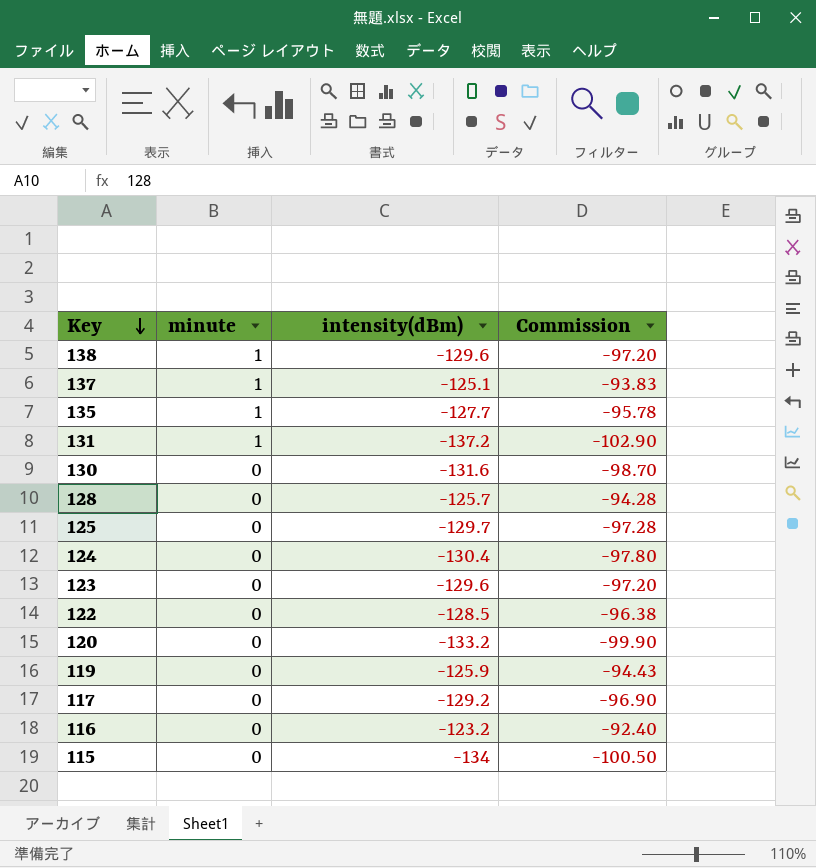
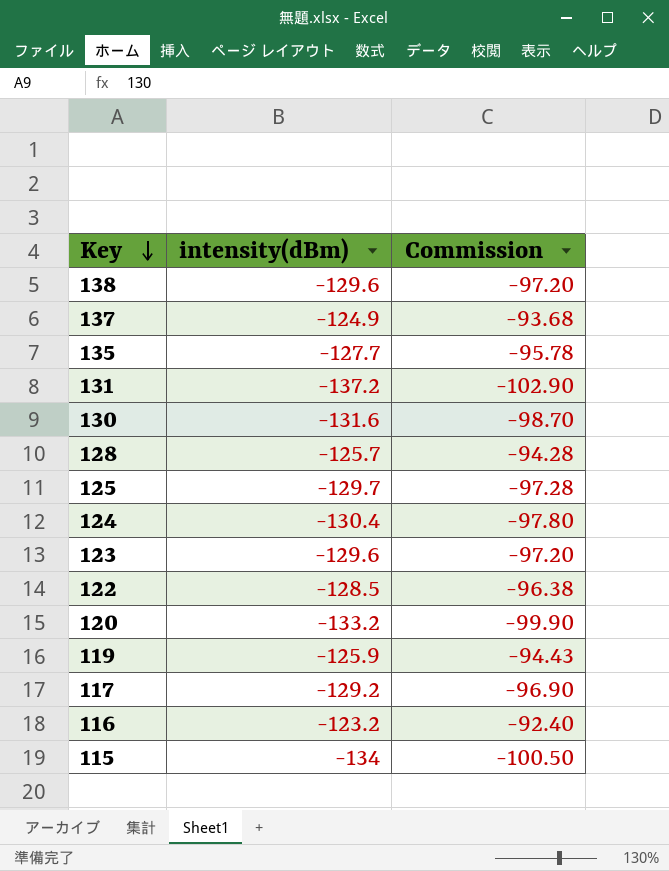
column minute | position: 2 -> none
137 | intensity(dBm): -125.1 -> -124.9
137 | Commission: -93.83 -> -93.68

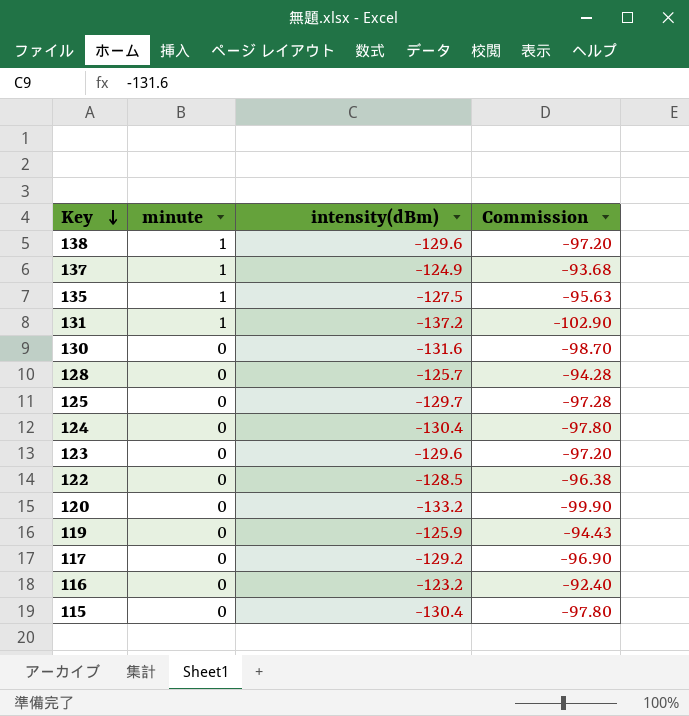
column minute | position: none -> 2
135 | intensity(dBm): -127.7 -> -127.5
135 | Commission: -95.78 -> -95.63
115 | intensity(dBm): -134 -> -130.4
115 | Commission: -100.50 -> -97.80

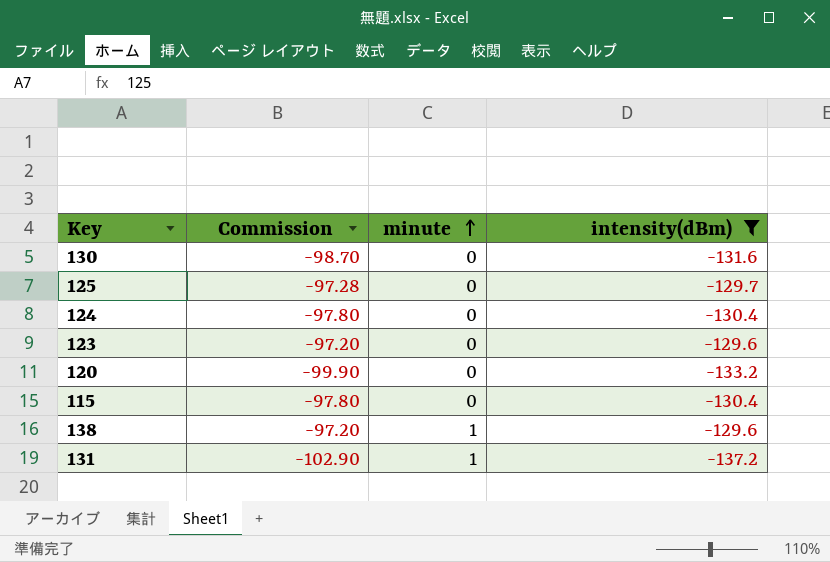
filter: none -> intensity(dBm) <= -129.6
row order: Key descending -> minute ascending
column Commission | position: 4 -> 2

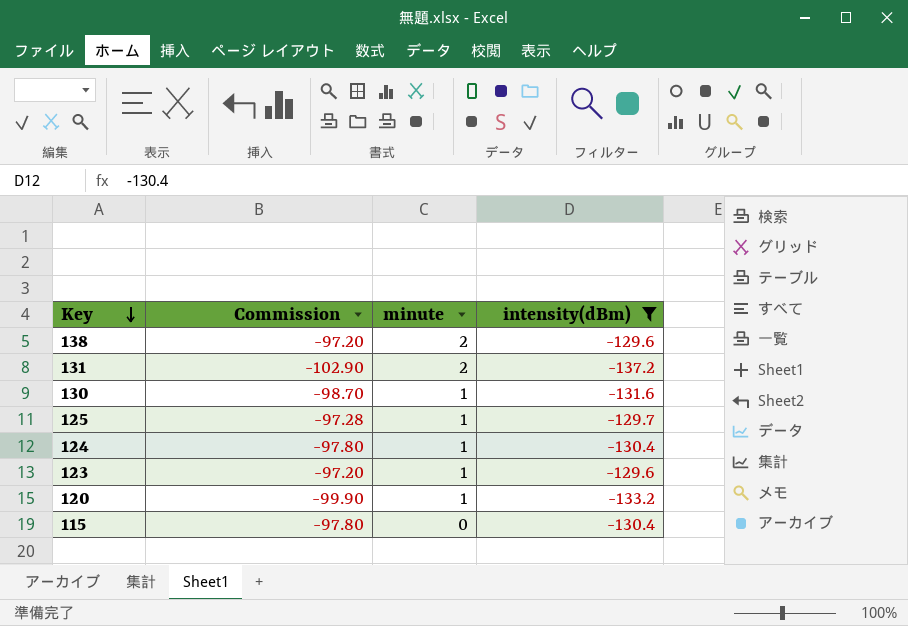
row order: minute ascending -> Key descending
138 | minute: 1 -> 2
131 | minute: 1 -> 2
130 | minute: 0 -> 1
125 | minute: 0 -> 1
124 | minute: 0 -> 1
123 | minute: 0 -> 1
120 | minute: 0 -> 1

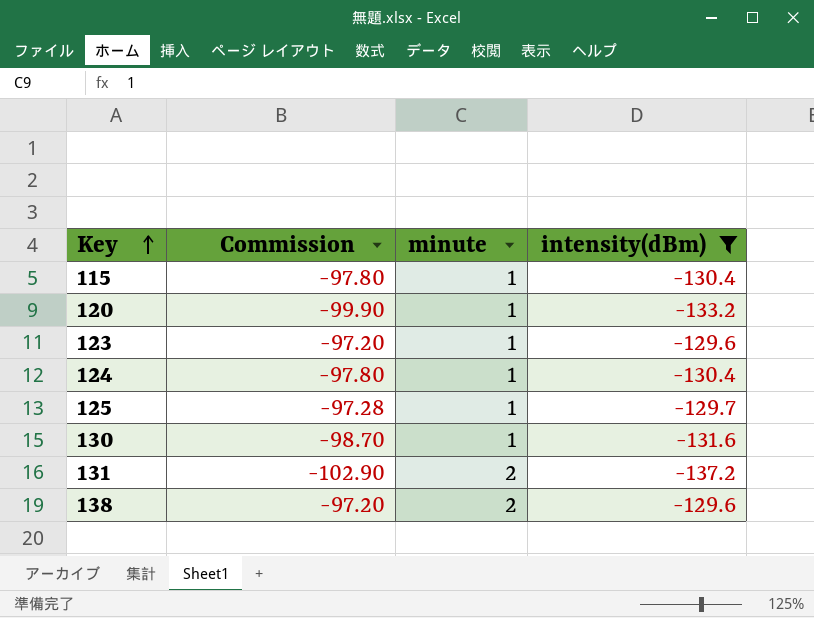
row order: Key descending -> Key ascending
115 | minute: 0 -> 1

